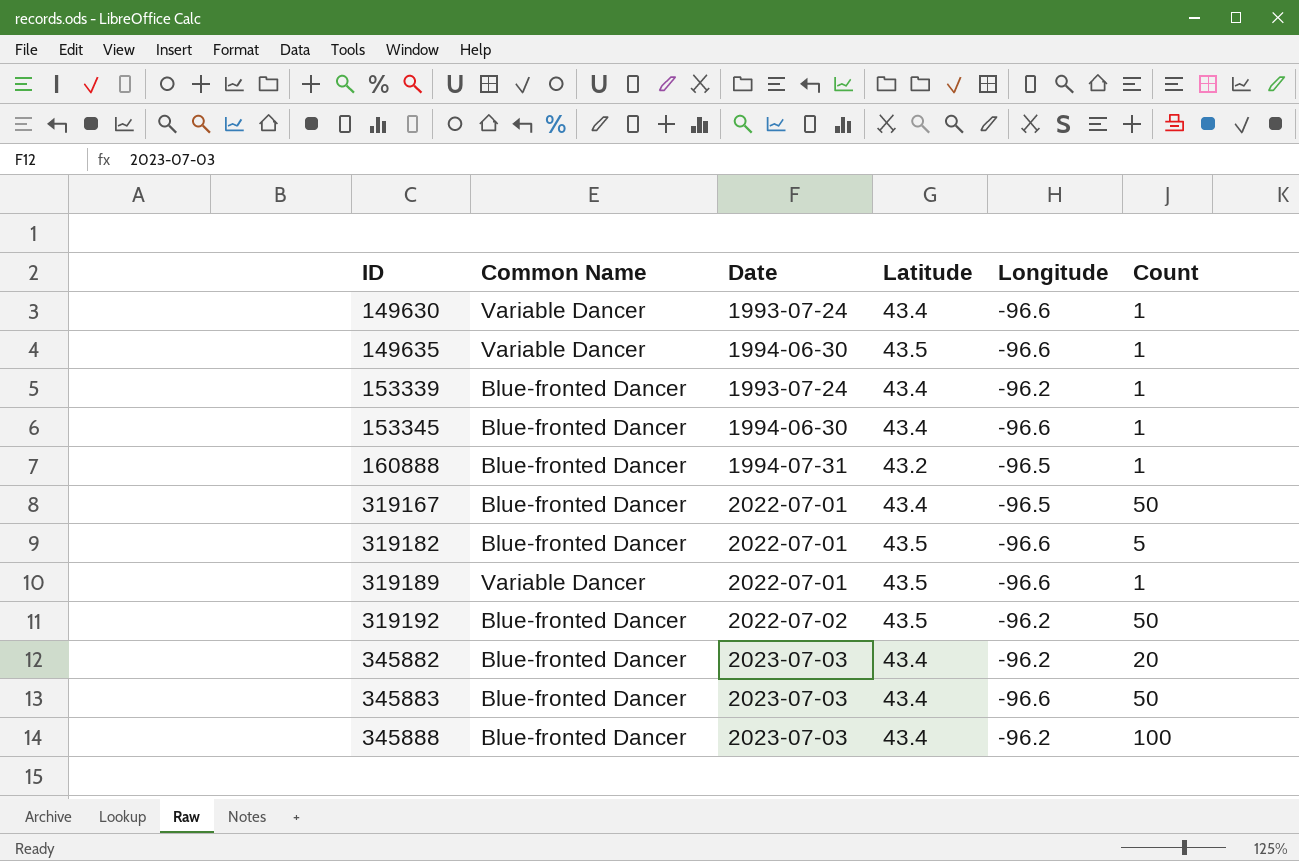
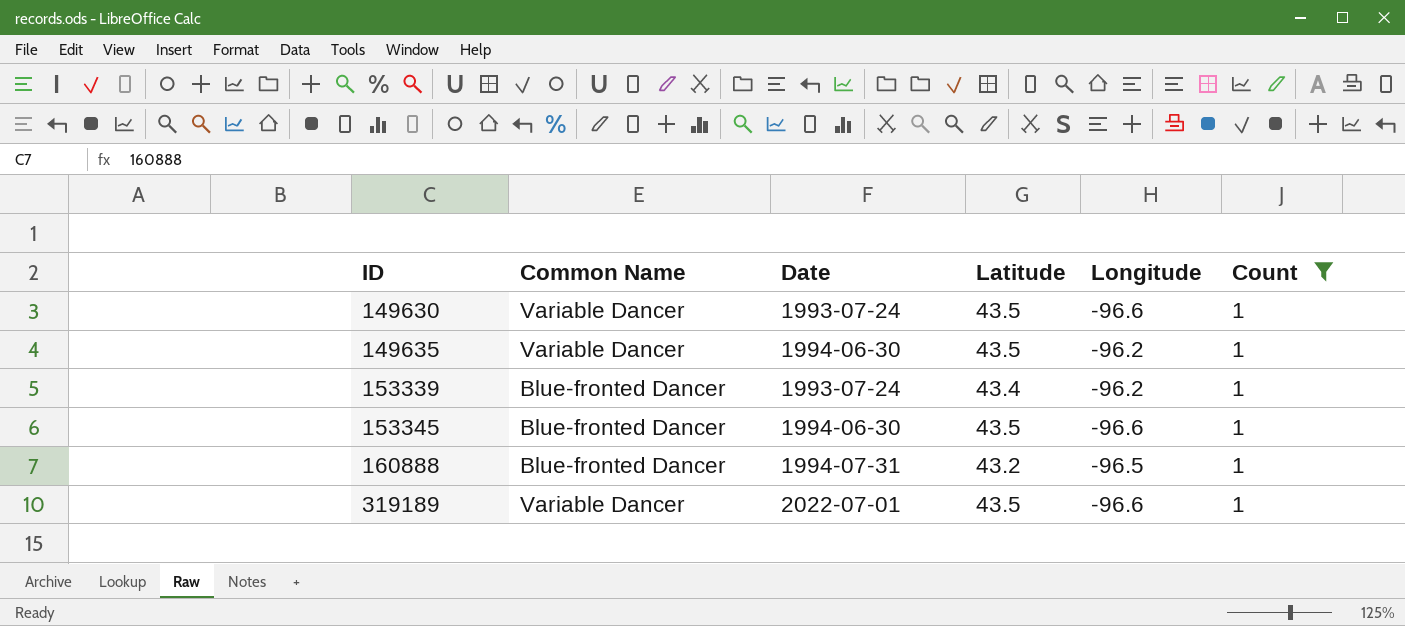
filter: none -> Count = 1
149630 | Latitude: 43.4 -> 43.5
149635 | Longitude: -96.6 -> -96.2
153345 | Latitude: 43.4 -> 43.5

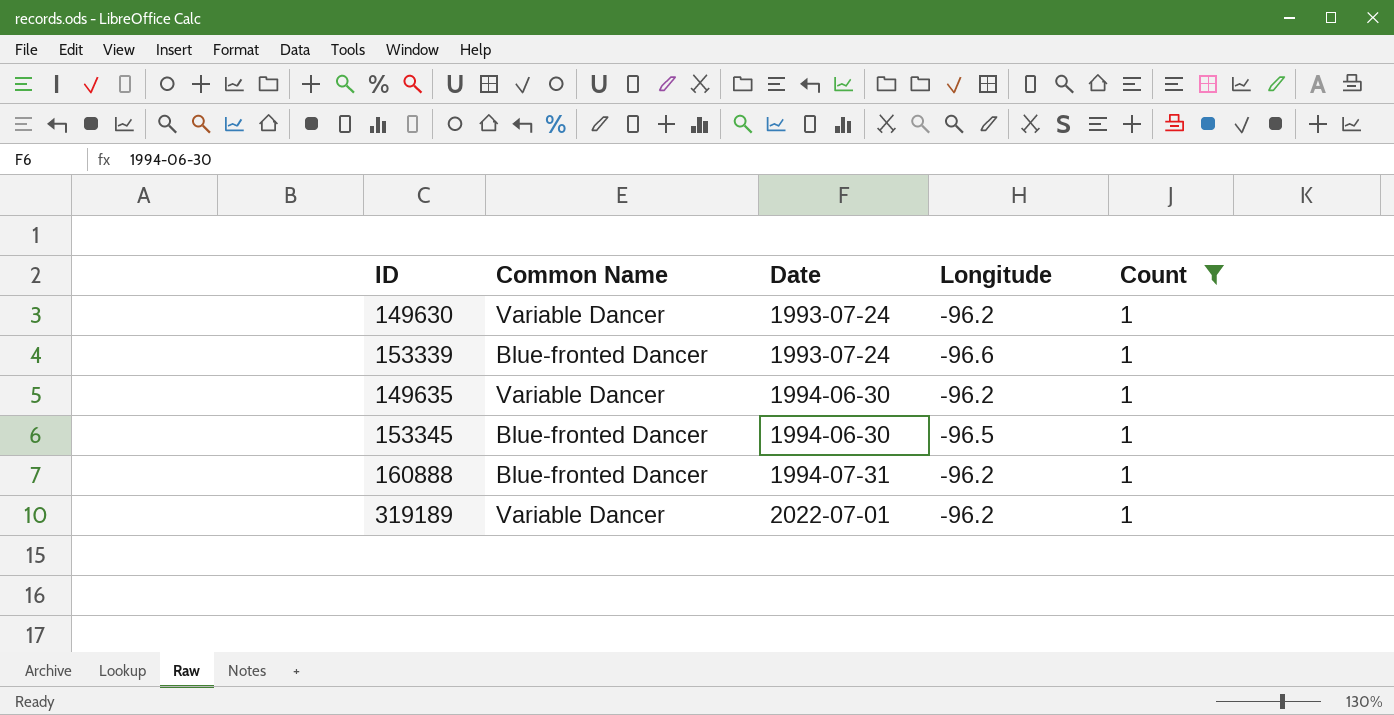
row order: ID ascending -> Date ascending
column Latitude | position: 4 -> none
149630 | Longitude: -96.6 -> -96.2
153339 | Longitude: -96.2 -> -96.6
153345 | Longitude: -96.6 -> -96.5
160888 | Longitude: -96.5 -> -96.2
319189 | Longitude: -96.6 -> -96.2

